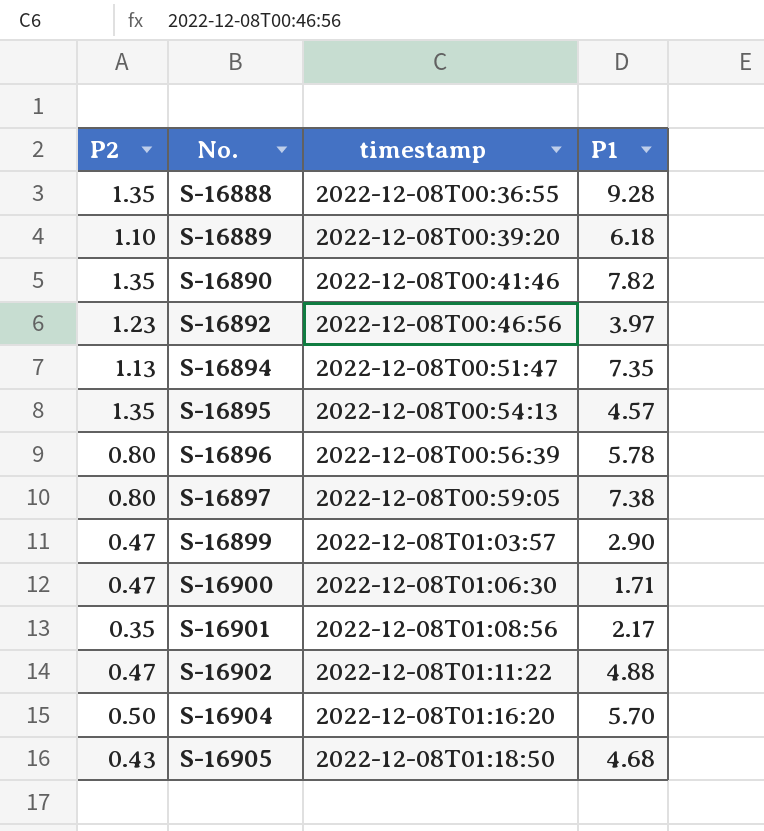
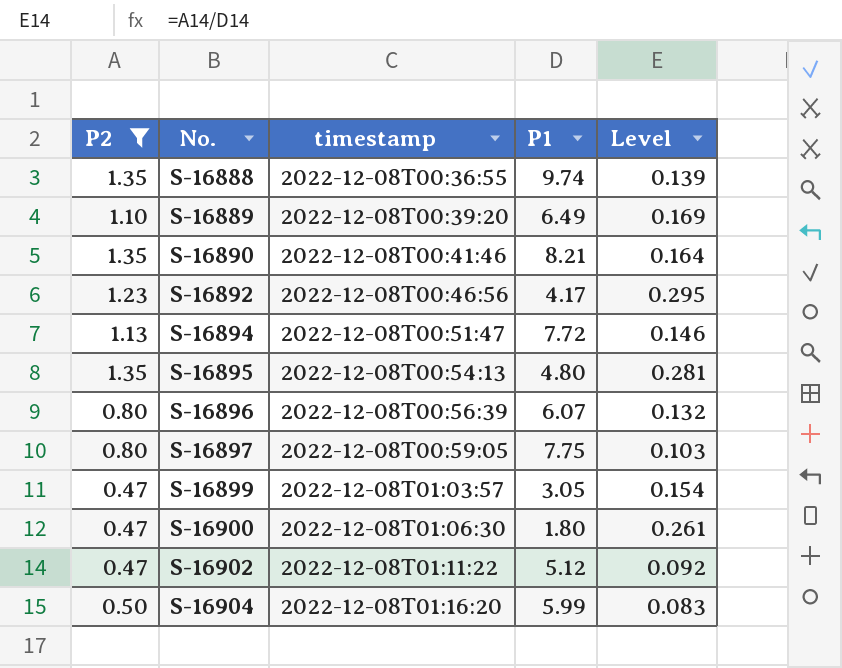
filter: none -> P2 >= 0.47
column Level | formula: none -> [P2] / [P1]
S-16888 | P1: 9.28 -> 9.74
S-16889 | P1: 6.18 -> 6.49
S-16890 | P1: 7.82 -> 8.21
S-16892 | P1: 3.97 -> 4.17
S-16894 | P1: 7.35 -> 7.72
S-16895 | P1: 4.57 -> 4.80
S-16896 | P1: 5.78 -> 6.07
S-16897 | P1: 7.38 -> 7.75
S-16899 | P1: 2.90 -> 3.05
S-16900 | P1: 1.71 -> 1.80
S-16902 | P1: 4.88 -> 5.12
S-16904 | P1: 5.70 -> 5.99

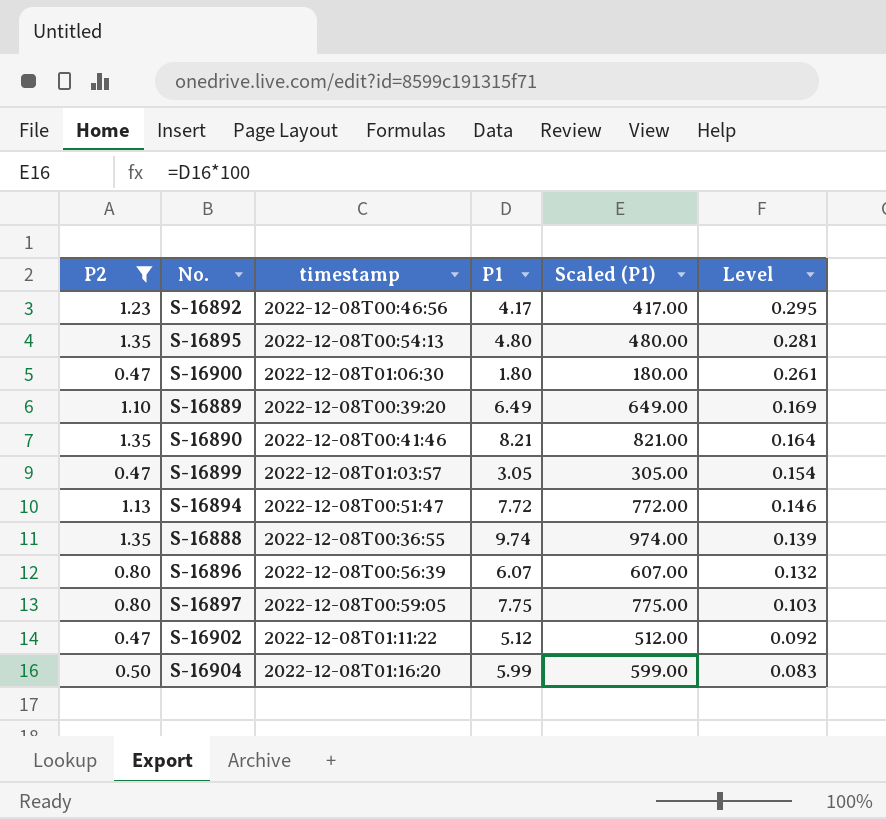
row order: No. ascending -> Level descending
column Scaled (P1) | formula: none -> [P1] * 100

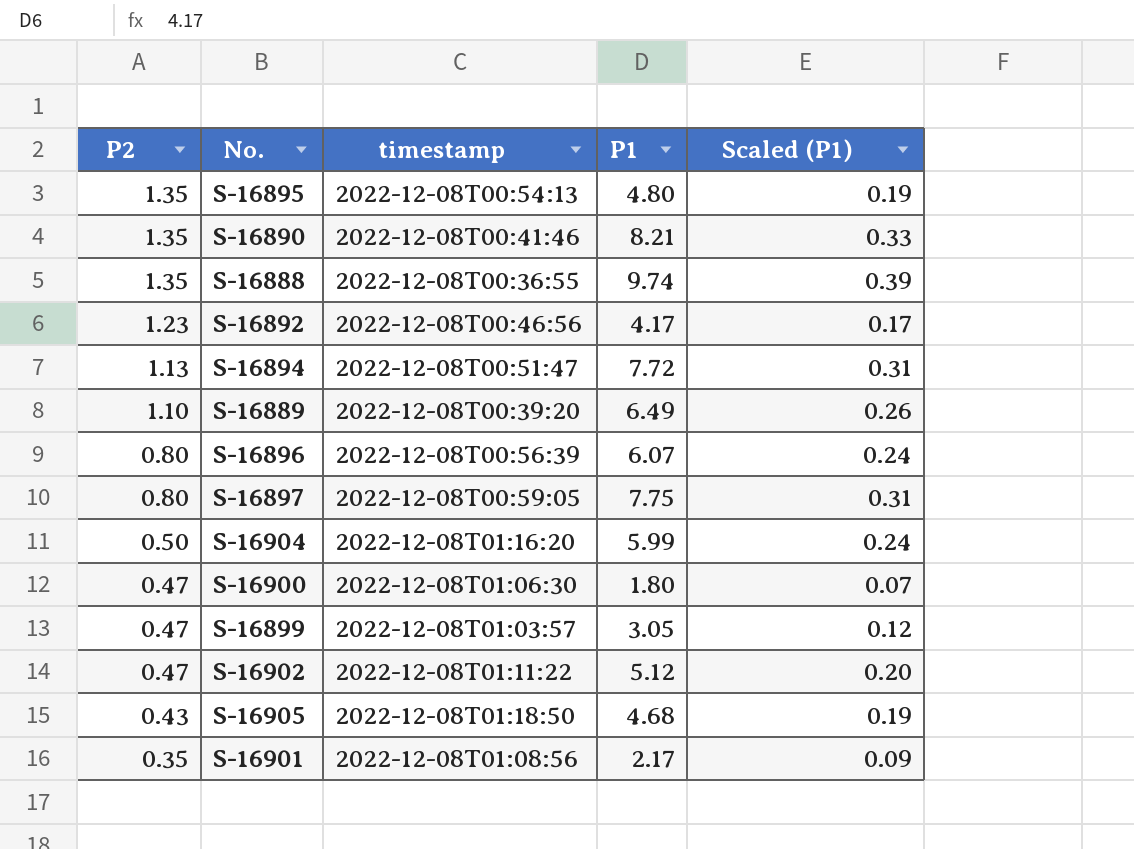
filter: P2 >= 0.47 -> none
row order: Level descending -> P2 descending
column Level | formula: [P2] / [P1] -> none
column Scaled (P1) | formula: [P1] * 100 -> [P1] * 0.04

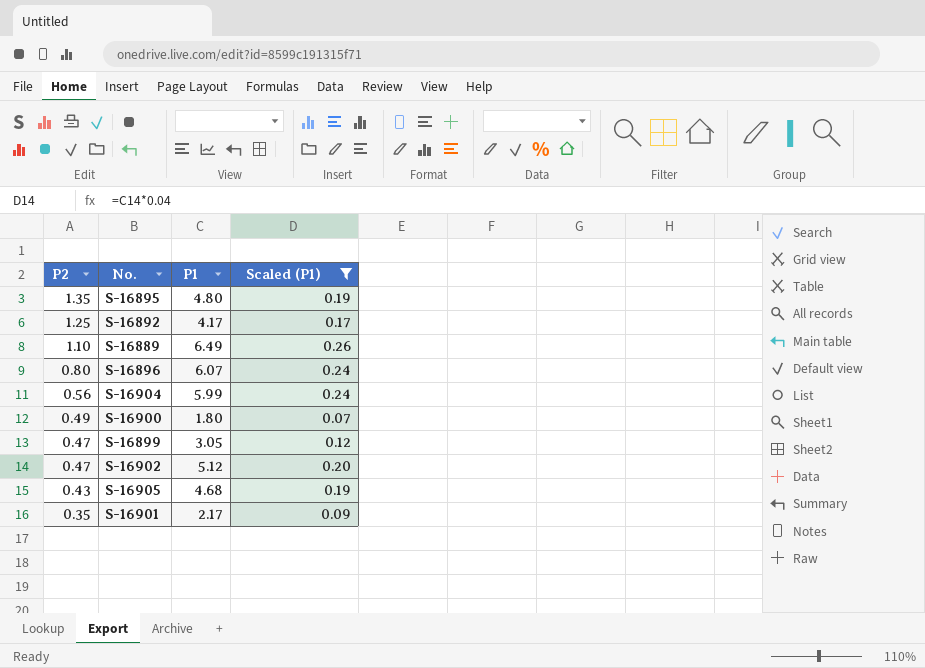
filter: none -> Scaled (P1) <= 0.26
column timestamp | position: 3 -> none
S-16892 | P2: 1.23 -> 1.25
S-16904 | P2: 0.50 -> 0.56
S-16900 | P2: 0.47 -> 0.49

